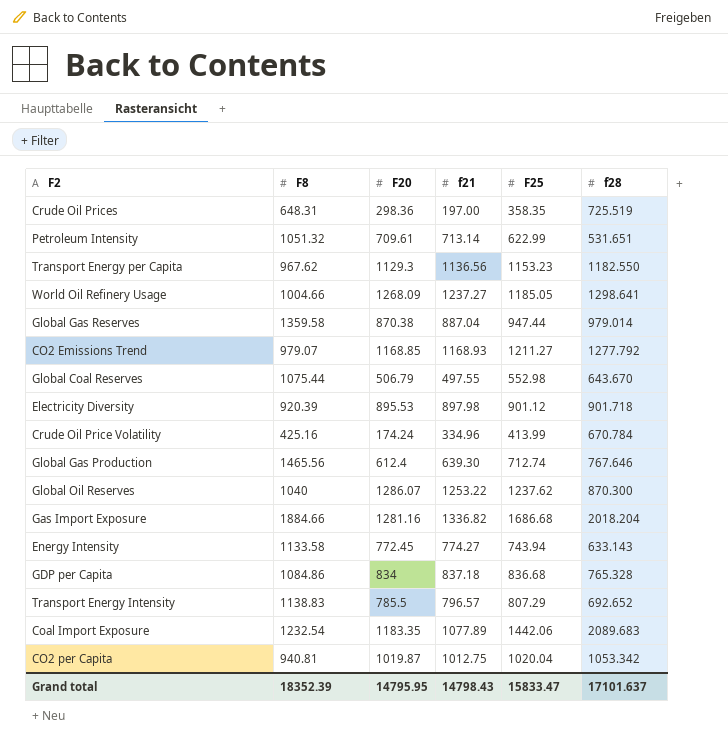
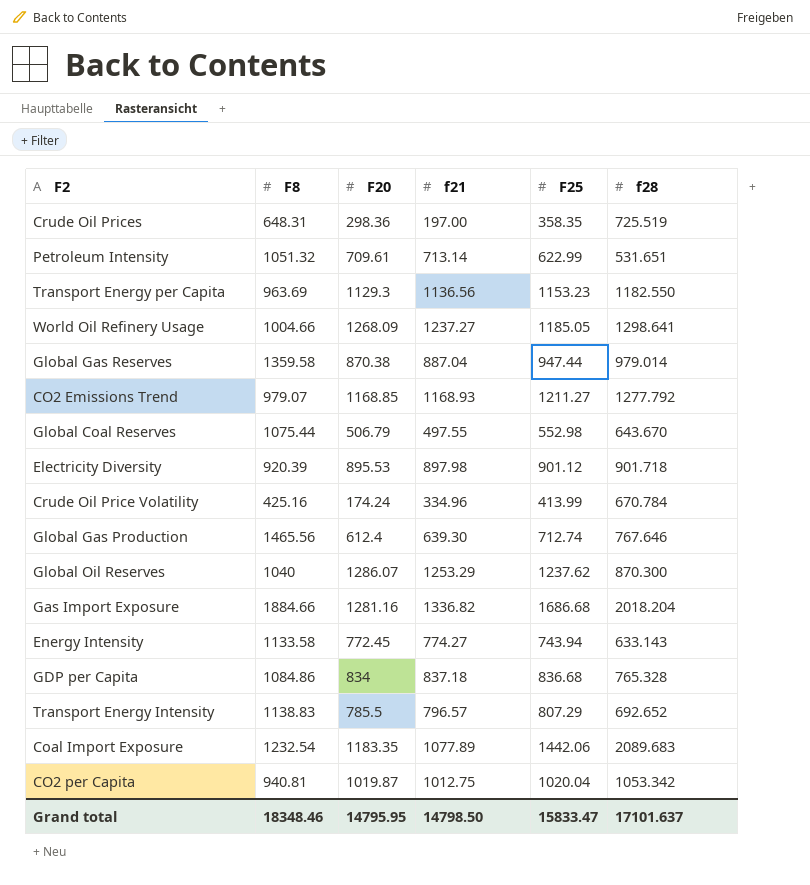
Transport Energy per Capita | F8: 967.62 -> 963.69
Global Oil Reserves | f21: 1253.22 -> 1253.29
Grand total | F8: 18352.39 -> 18348.46
Grand total | f21: 14798.43 -> 14798.50

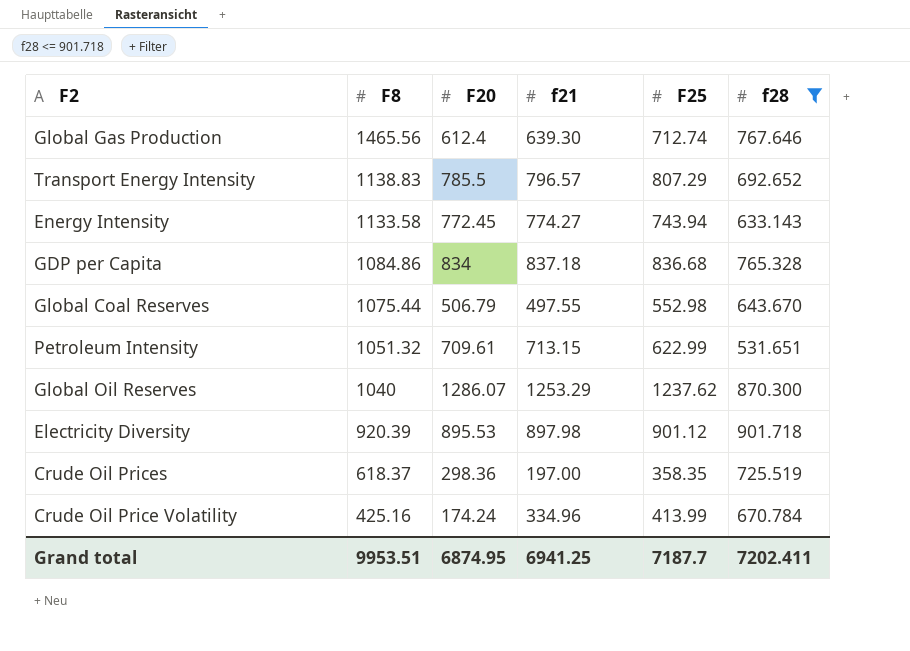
filter: none -> f28 <= 901.718
row order: none -> F8 descending
Petroleum Intensity | f21: 713.14 -> 713.15
Crude Oil Prices | F8: 648.31 -> 618.37
Grand total | F8: 18348.46 -> 9953.51
Grand total | F20: 14795.95 -> 6874.95
Grand total | f21: 14798.50 -> 6941.25
Grand total | F25: 15833.47 -> 7187.7
Grand total | f28: 17101.637 -> 7202.411

